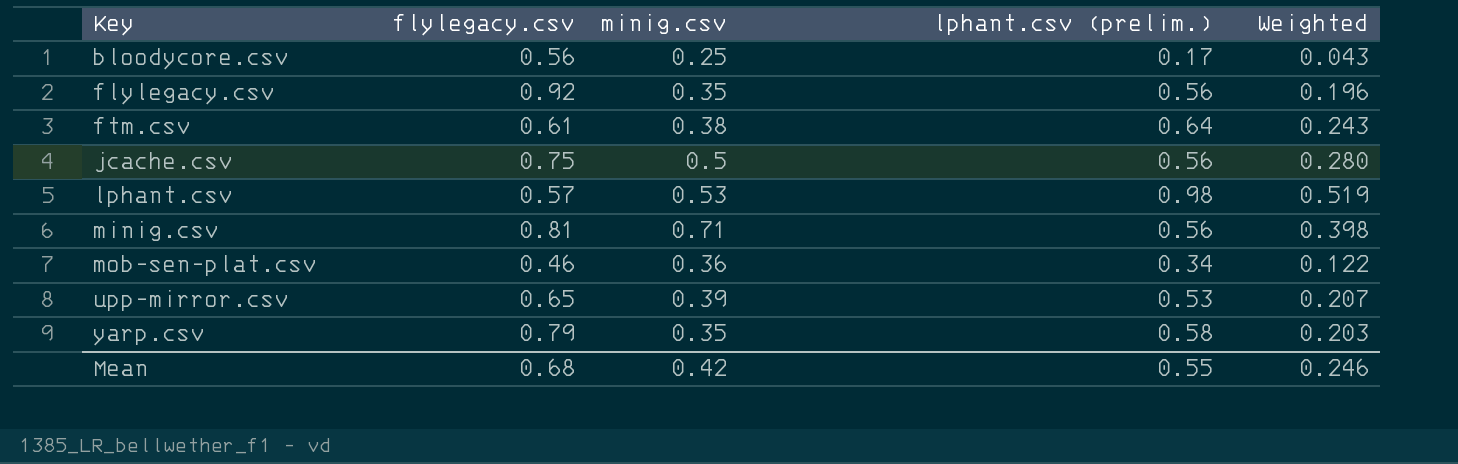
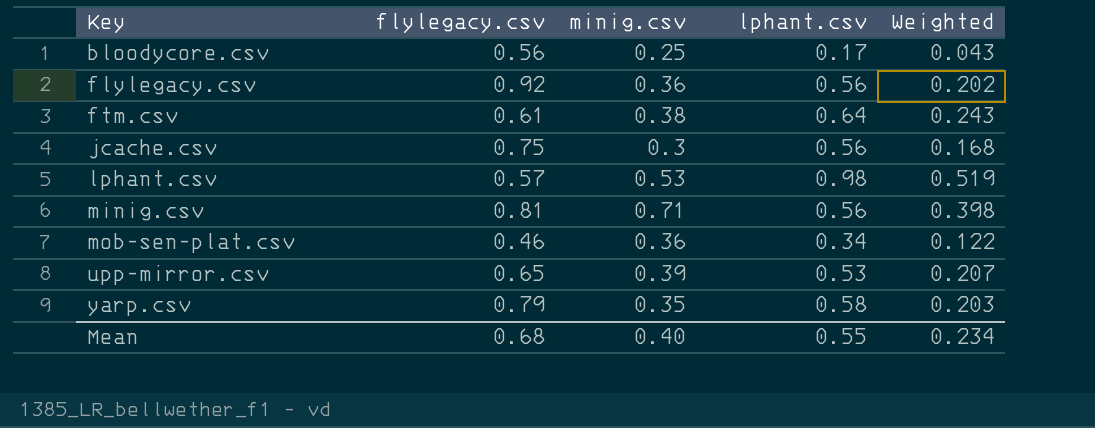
column name: lphant.csv (prelim.) -> lphant.csv
flylegacy.csv | minig.csv: 0.35 -> 0.36
flylegacy.csv | Weighted: 0.196 -> 0.202
jcache.csv | minig.csv: 0.5 -> 0.3
jcache.csv | Weighted: 0.280 -> 0.168
Mean | minig.csv: 0.42 -> 0.40
Mean | Weighted: 0.246 -> 0.234

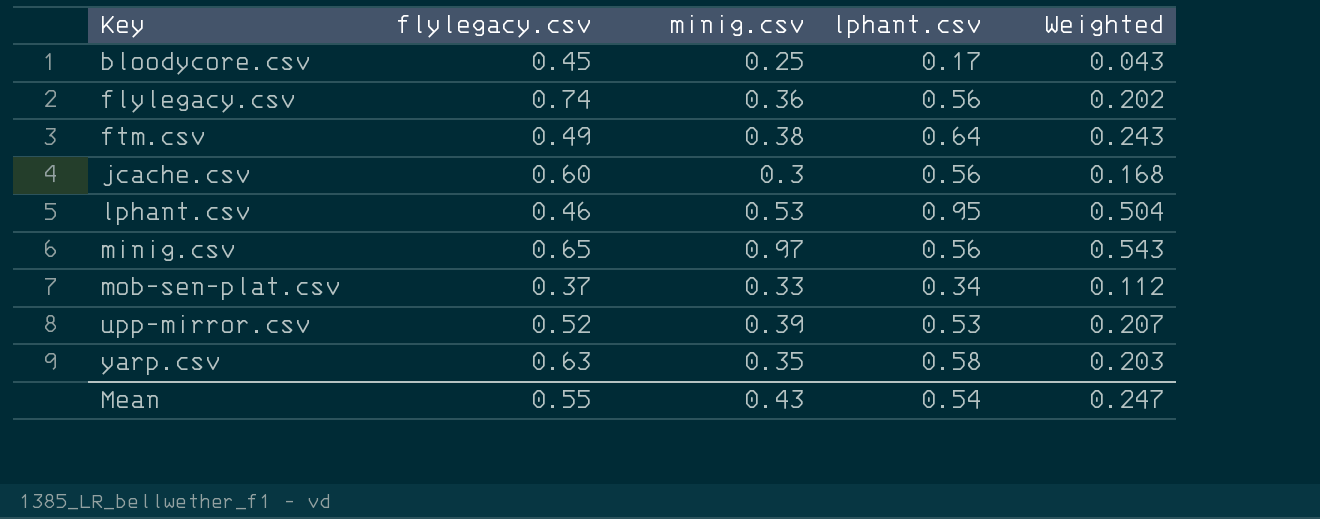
bloodycore.csv | flylegacy.csv: 0.56 -> 0.45
flylegacy.csv | flylegacy.csv: 0.92 -> 0.74
ftm.csv | flylegacy.csv: 0.61 -> 0.49
jcache.csv | flylegacy.csv: 0.75 -> 0.60
lphant.csv | flylegacy.csv: 0.57 -> 0.46
lphant.csv | lphant.csv: 0.98 -> 0.95
lphant.csv | Weighted: 0.519 -> 0.504
minig.csv | flylegacy.csv: 0.81 -> 0.65
minig.csv | minig.csv: 0.71 -> 0.97
minig.csv | Weighted: 0.398 -> 0.543
mob-sen-plat.csv | flylegacy.csv: 0.46 -> 0.37
mob-sen-plat.csv | minig.csv: 0.36 -> 0.33
mob-sen-plat.csv | Weighted: 0.122 -> 0.112
upp-mirror.csv | flylegacy.csv: 0.65 -> 0.52
yarp.csv | flylegacy.csv: 0.79 -> 0.63
Mean | flylegacy.csv: 0.68 -> 0.55
Mean | minig.csv: 0.40 -> 0.43
Mean | lphant.csv: 0.55 -> 0.54
Mean | Weighted: 0.234 -> 0.247

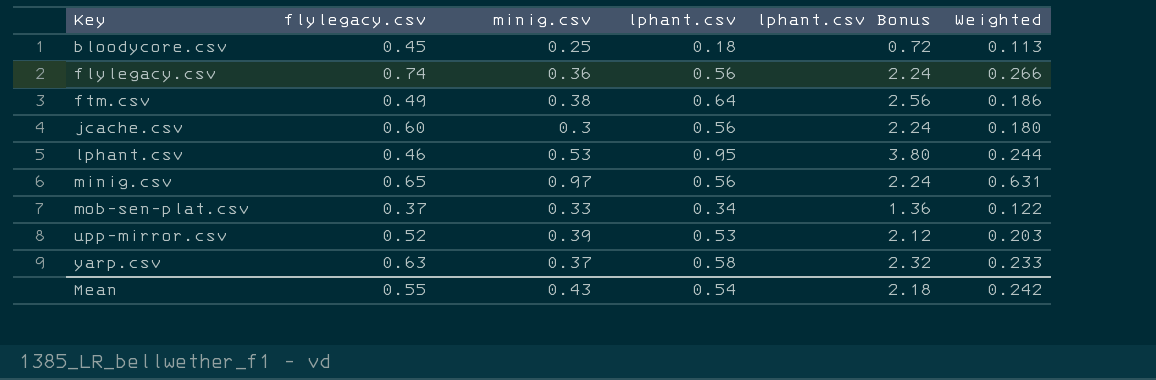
column lphant.csv Bonus | formula: none -> [lphant.csv] * 4
column Weighted | formula: [minig.csv] * [lphant.csv] -> [flylegacy.csv] * [minig.csv]
bloodycore.csv | lphant.csv: 0.17 -> 0.18
yarp.csv | minig.csv: 0.35 -> 0.37
Mean | Weighted: 0.247 -> 0.242

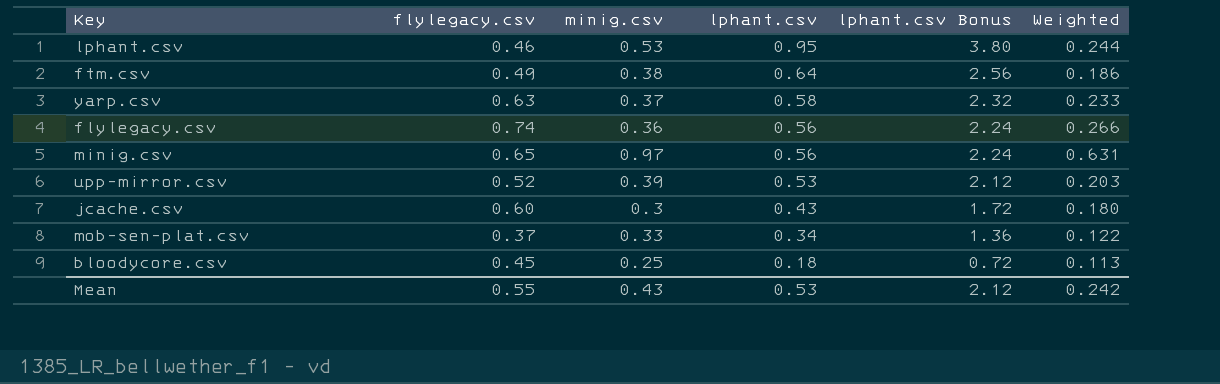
row order: Key ascending -> lphant.csv descending
jcache.csv | lphant.csv: 0.56 -> 0.43
jcache.csv | lphant.csv Bonus: 2.24 -> 1.72
Mean | lphant.csv: 0.54 -> 0.53
Mean | lphant.csv Bonus: 2.18 -> 2.12

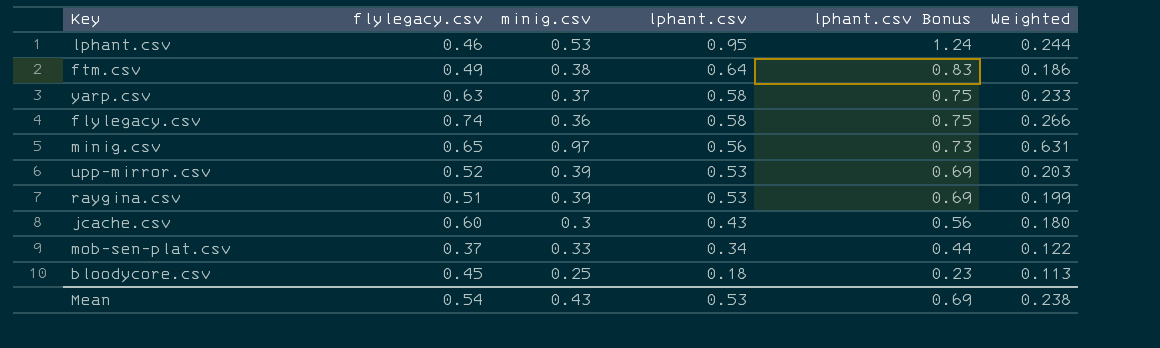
column lphant.csv Bonus | formula: [lphant.csv] * 4 -> [lphant.csv] * 1.3
flylegacy.csv | lphant.csv: 0.56 -> 0.58
row raygina.csv: none -> 0.51 | 0.39 | 0.53 | 0.69 | 0.199
Mean | flylegacy.csv: 0.55 -> 0.54
Mean | lphant.csv Bonus: 2.12 -> 0.69
Mean | Weighted: 0.242 -> 0.238

